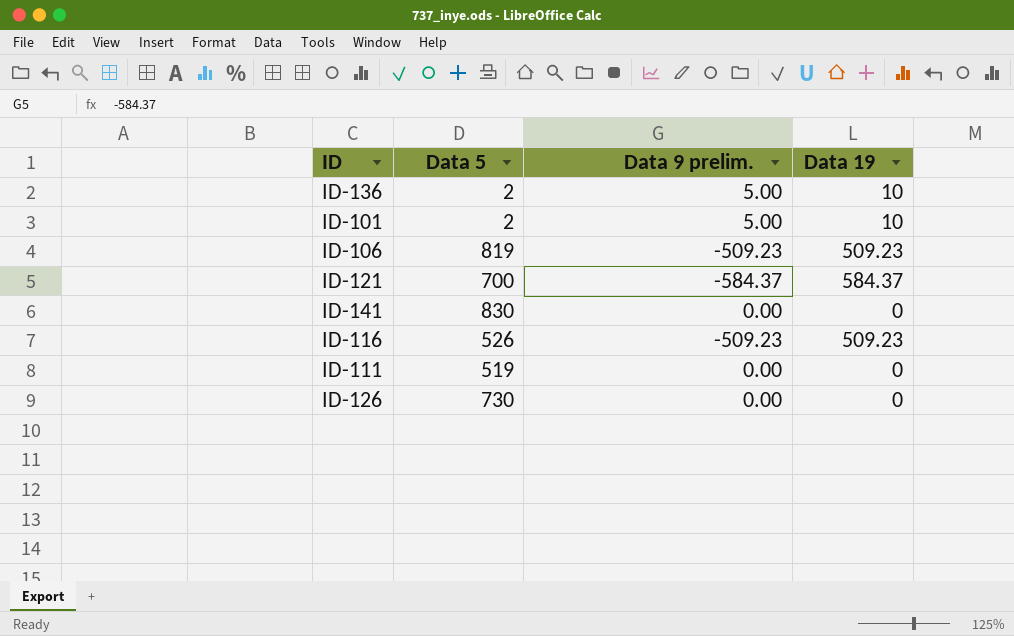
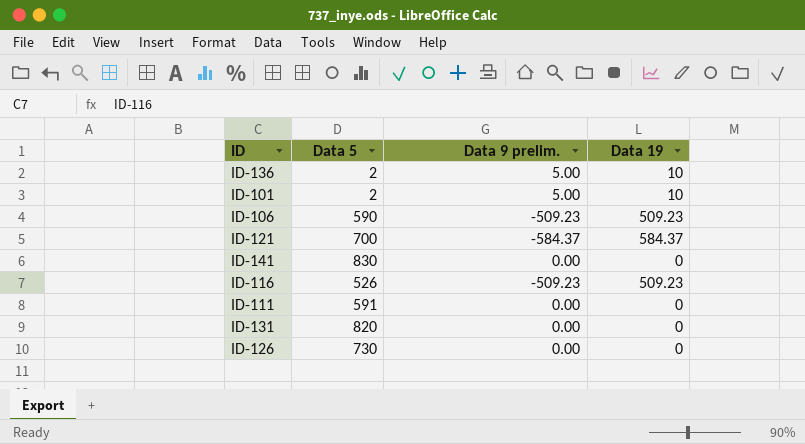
ID-106 | Data 5: 819 -> 590
ID-111 | Data 5: 519 -> 591
row ID-131: none -> 820 | 0.00 | 0

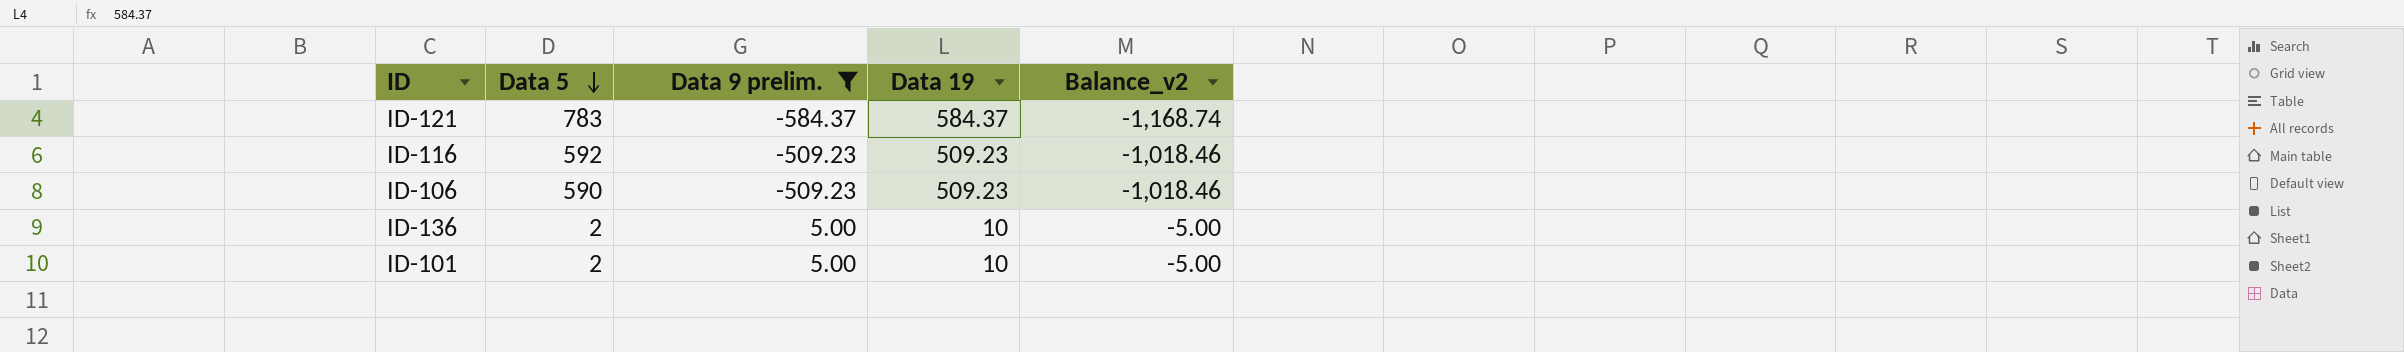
filter: none -> Data 9 prelim. != 0.00
row order: none -> Data 5 descending
column Balance_v2 | formula: none -> [Data 9 prelim.] - [Data 19]
ID-121 | Data 5: 700 -> 783
ID-116 | Data 5: 526 -> 592

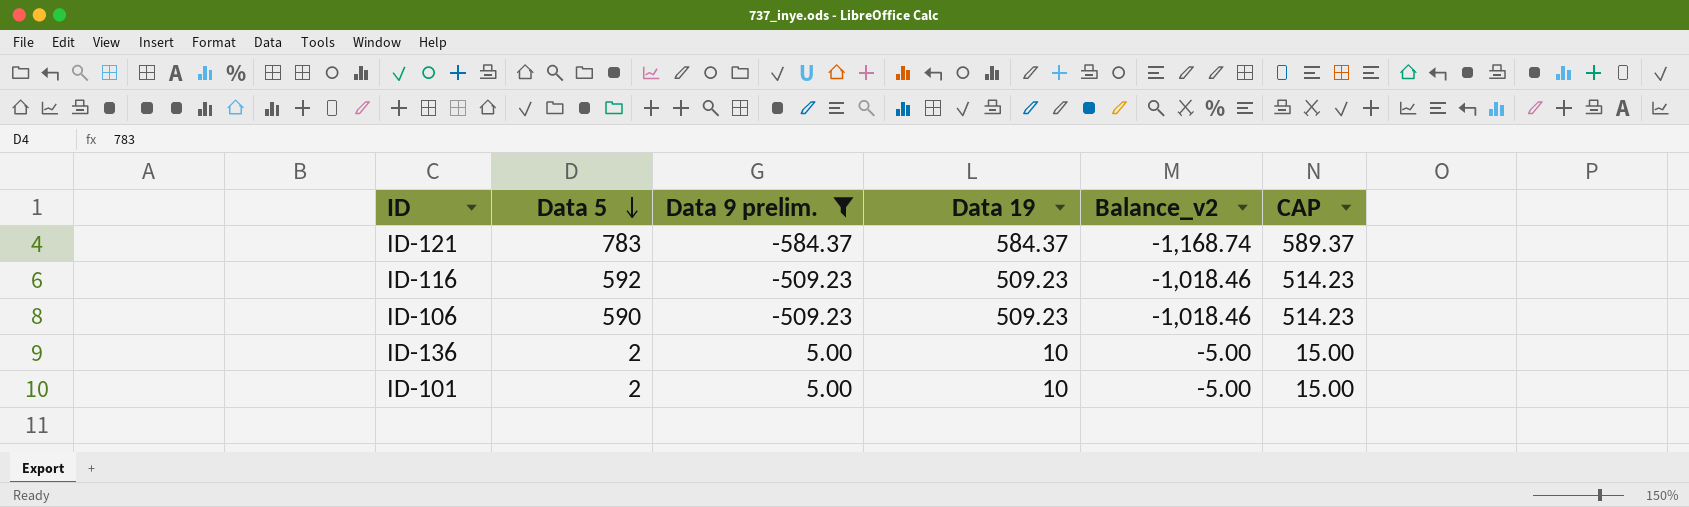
column CAP | formula: none -> [Data 19] + 5

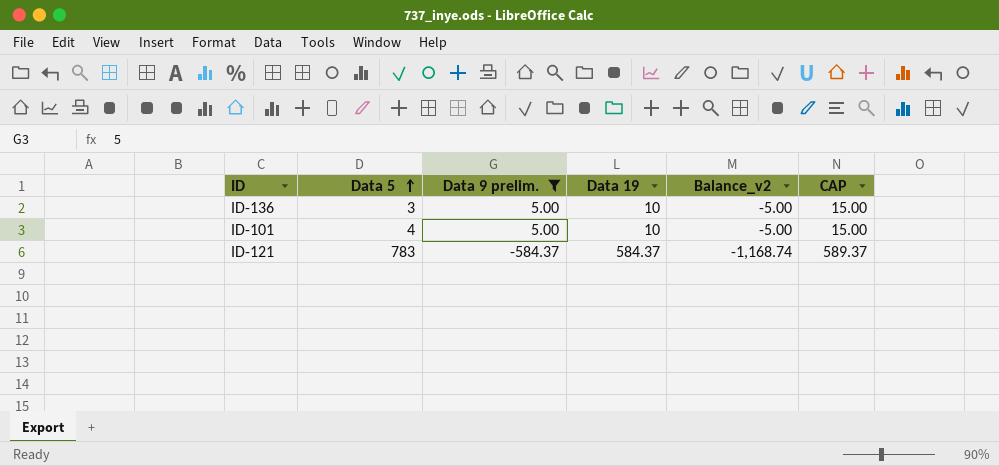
row order: Data 5 descending -> Data 5 ascending
row ID-116: 592 | -509.23 | 509.23 | -1,018.46 | 514.23 -> none
row ID-106: 590 | -509.23 | 509.23 | -1,018.46 | 514.23 -> none
ID-136 | Data 5: 2 -> 3
ID-101 | Data 5: 2 -> 4

